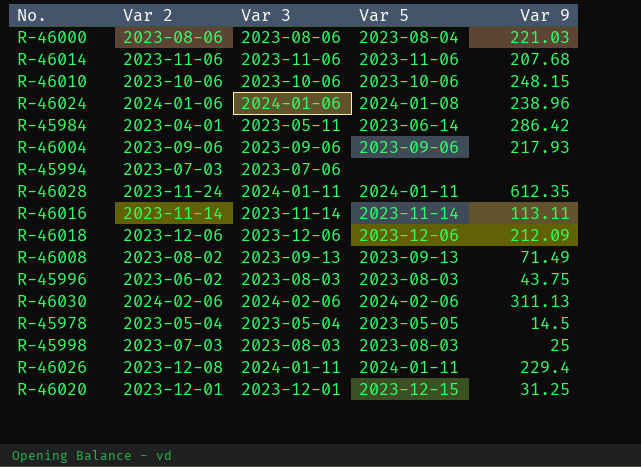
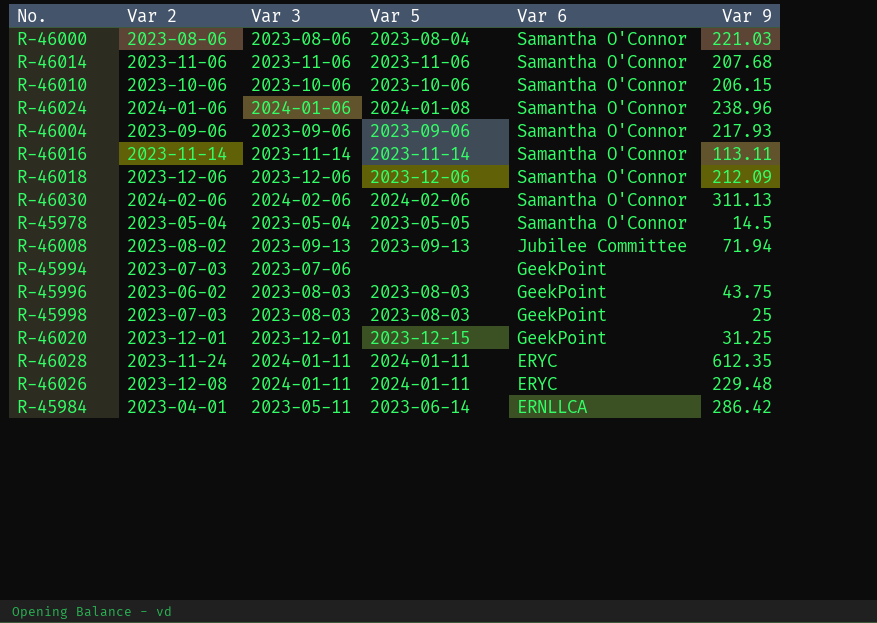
row order: none -> Var 6 descending
column Var 6 | position: none -> 5
R-46010 | Var 9: 248.15 -> 206.15
R-46008 | Var 9: 71.49 -> 71.94
R-46026 | Var 9: 229.4 -> 229.48

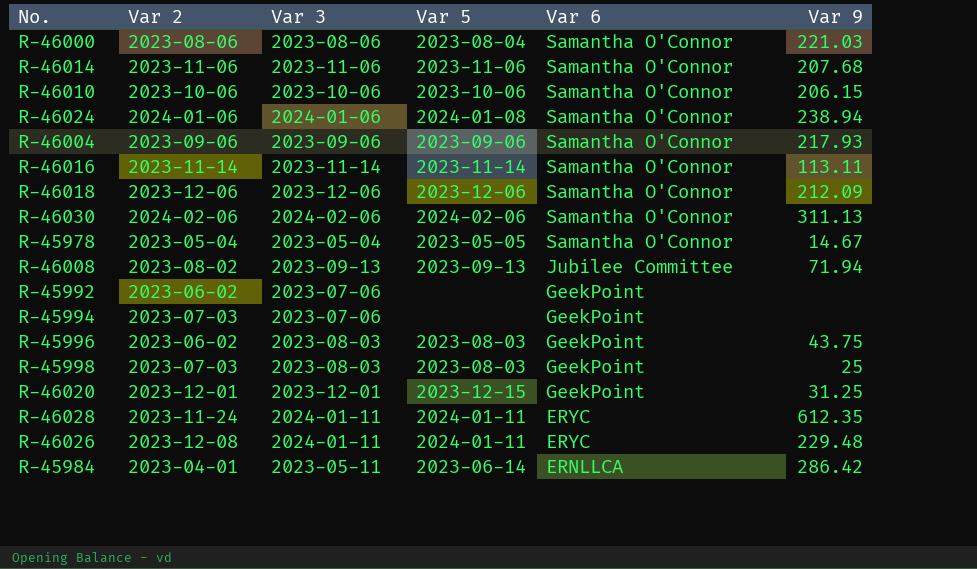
R-46024 | Var 9: 238.96 -> 238.94
R-45978 | Var 9: 14.5 -> 14.67
row R-45992: none -> 2023-06-02 | 2023-07-06 | none | GeekPoint | none

